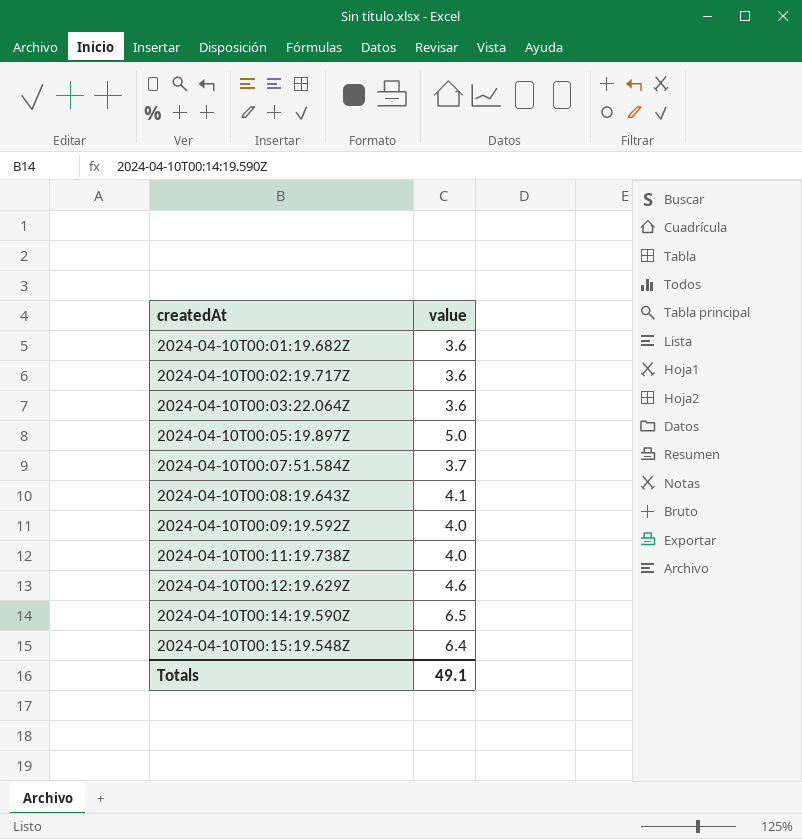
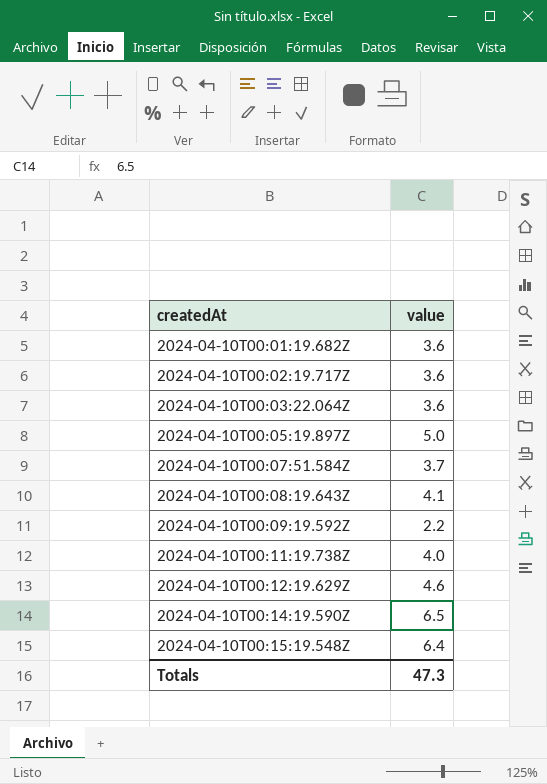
2024-04-10T00:09:19.592Z | value: 4.0 -> 2.2
Totals | value: 49.1 -> 47.3

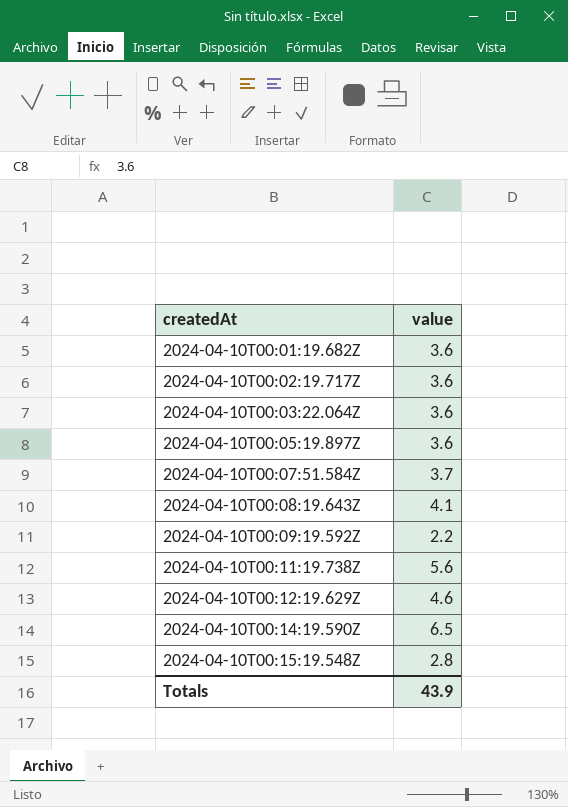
2024-04-10T00:05:19.897Z | value: 5.0 -> 3.6
2024-04-10T00:11:19.738Z | value: 4.0 -> 5.6
2024-04-10T00:15:19.548Z | value: 6.4 -> 2.8
Totals | value: 47.3 -> 43.9

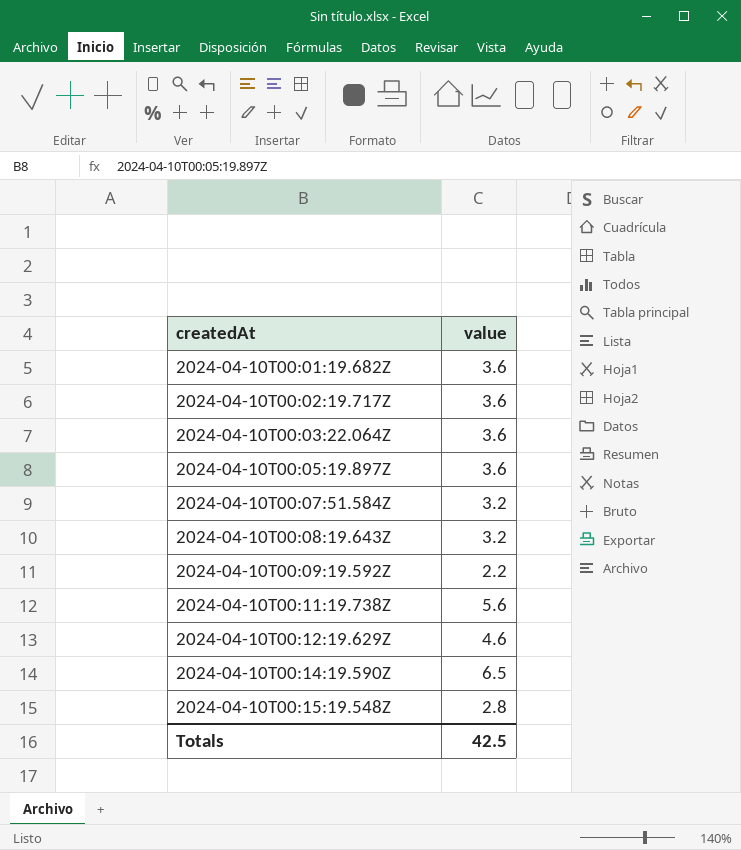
2024-04-10T00:07:51.584Z | value: 3.7 -> 3.2
2024-04-10T00:08:19.643Z | value: 4.1 -> 3.2
Totals | value: 43.9 -> 42.5

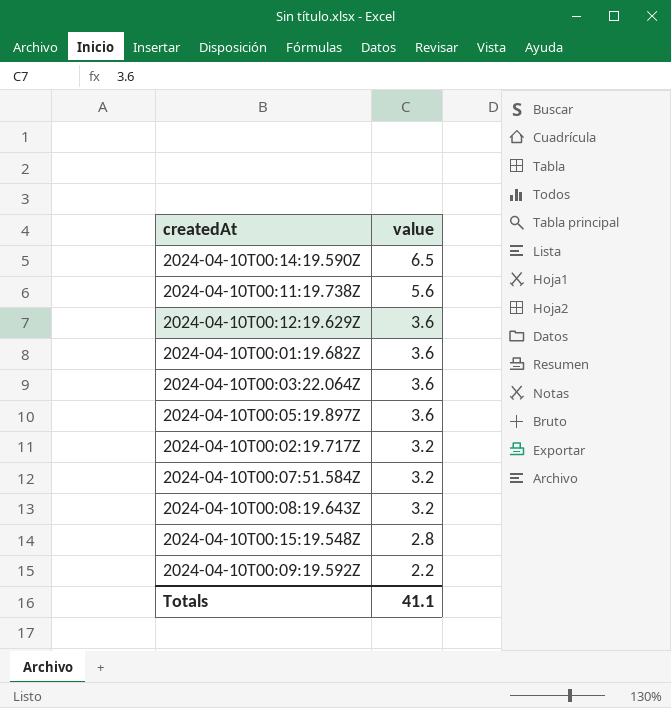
row order: createdAt ascending -> value descending
2024-04-10T00:12:19.629Z | value: 4.6 -> 3.6
2024-04-10T00:02:19.717Z | value: 3.6 -> 3.2
Totals | value: 42.5 -> 41.1

